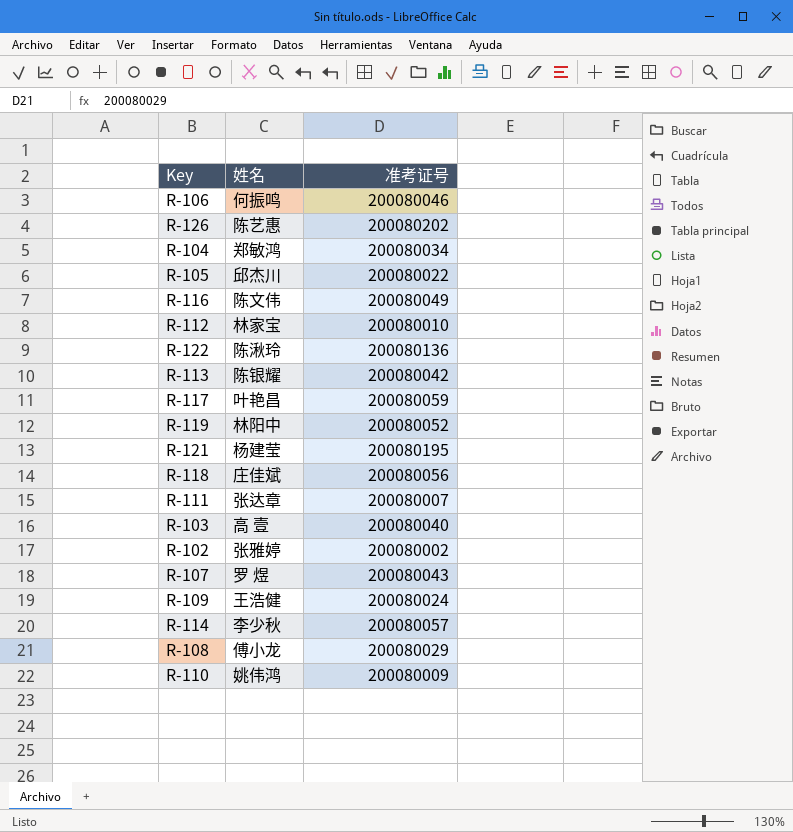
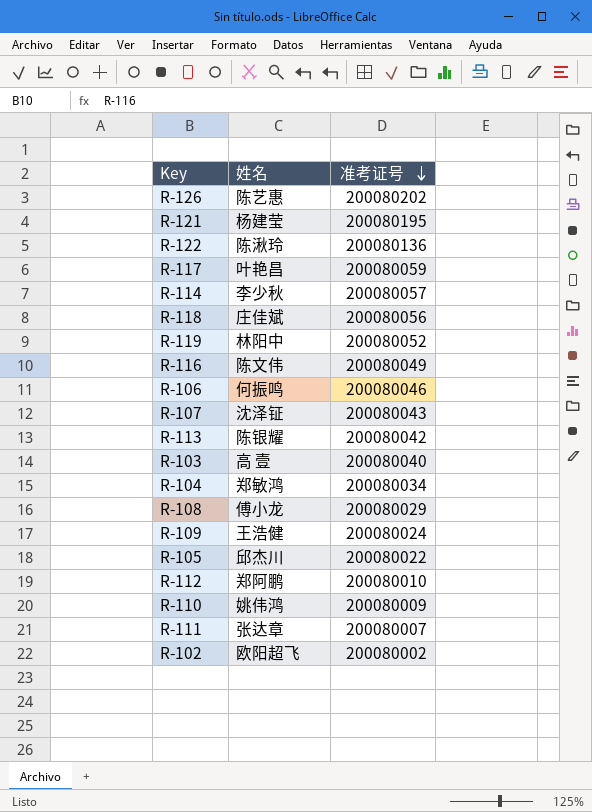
row order: none -> 准考证号 descending
R-107 | 姓名: 罗 煜 -> 沈泽钲
R-112 | 姓名: 林家宝 -> 郑阿鹏
R-102 | 姓名: 张雅婷 -> 欧阳超飞

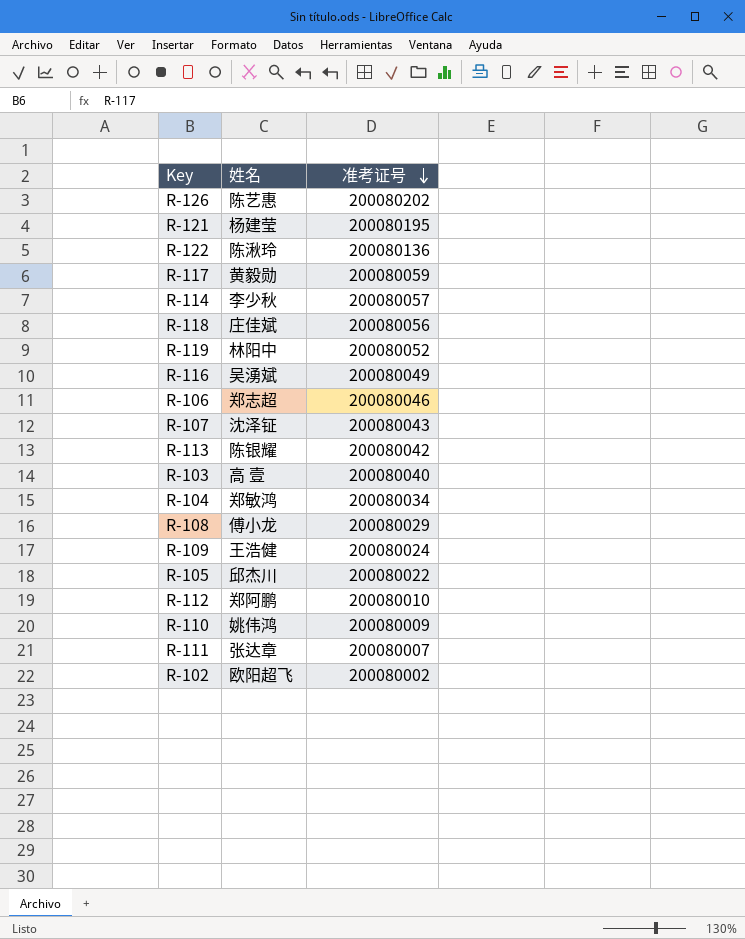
R-117 | 姓名: 叶艳昌 -> 黄毅勋
R-116 | 姓名: 陈文伟 -> 吴湧斌
R-106 | 姓名: 何振鸣 -> 郑志超

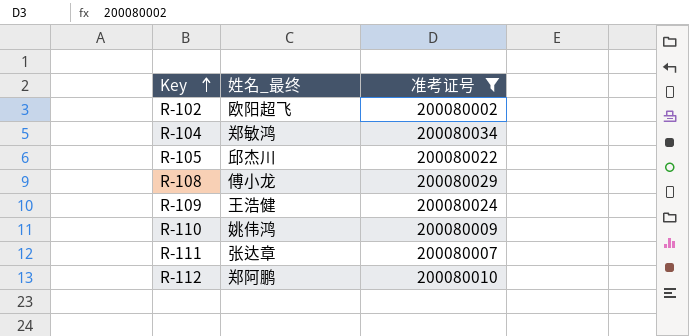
filter: none -> 准考证号 <= 200080034
row order: 准考证号 descending -> Key ascending
column name: 姓名 -> 姓名_最终

